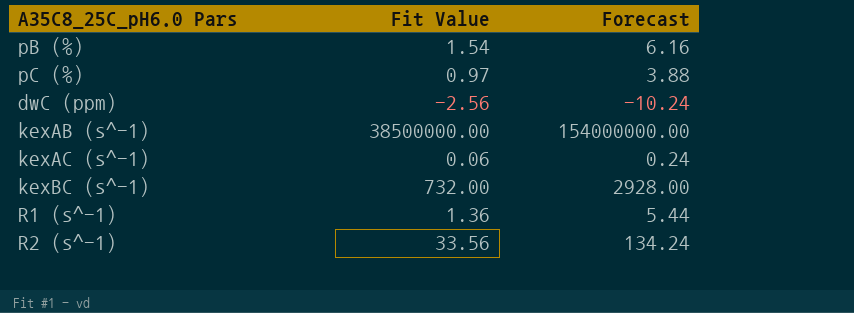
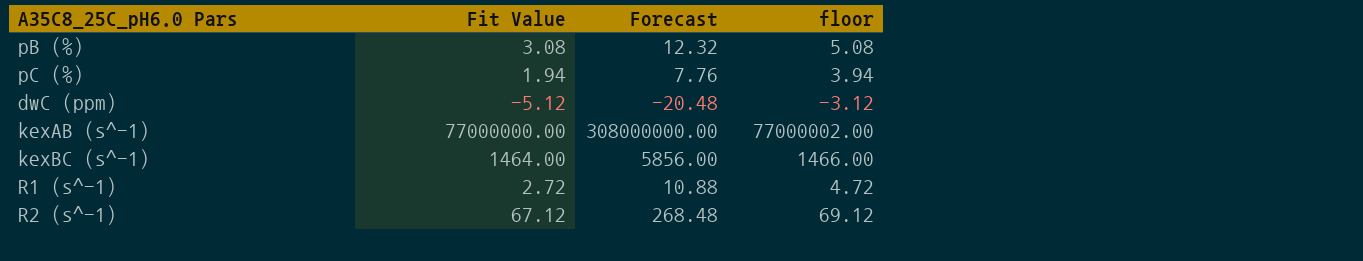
column floor | formula: none -> [Fit Value] + 2
row kexAC (s^-1): 0.06 | 0.24 -> none
pB (%) | Fit Value: 1.54 -> 3.08
pB (%) | Forecast: 6.16 -> 12.32
pC (%) | Fit Value: 0.97 -> 1.94
pC (%) | Forecast: 3.88 -> 7.76
dwC (ppm) | Fit Value: -2.56 -> -5.12
dwC (ppm) | Forecast: -10.24 -> -20.48
kexAB (s^-1) | Fit Value: 38500000.00 -> 77000000.00
kexAB (s^-1) | Forecast: 154000000.00 -> 308000000.00
kexBC (s^-1) | Fit Value: 732.00 -> 1464.00
kexBC (s^-1) | Forecast: 2928.00 -> 5856.00
R1 (s^-1) | Fit Value: 1.36 -> 2.72
R1 (s^-1) | Forecast: 5.44 -> 10.88
R2 (s^-1) | Fit Value: 33.56 -> 67.12
R2 (s^-1) | Forecast: 134.24 -> 268.48

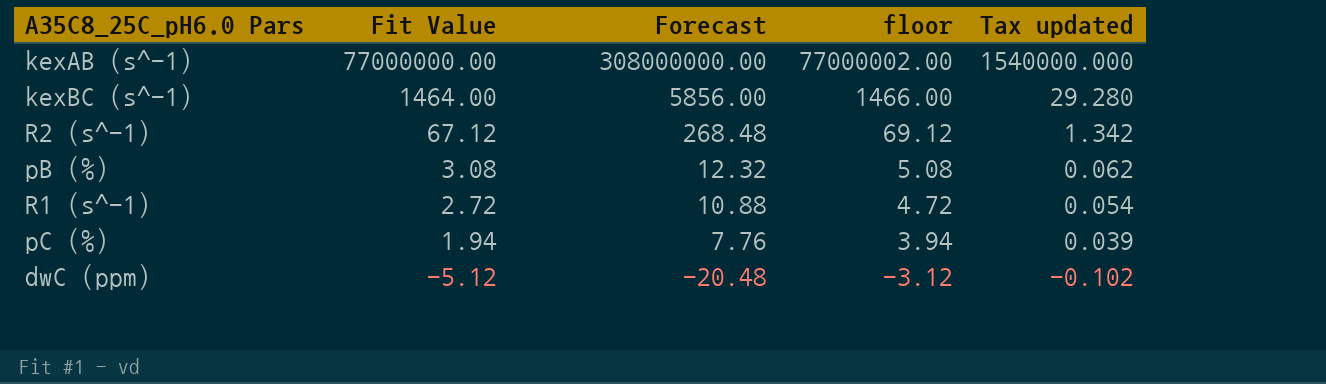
row order: none -> Fit Value descending
column Tax updated | formula: none -> [Fit Value] * 0.02

